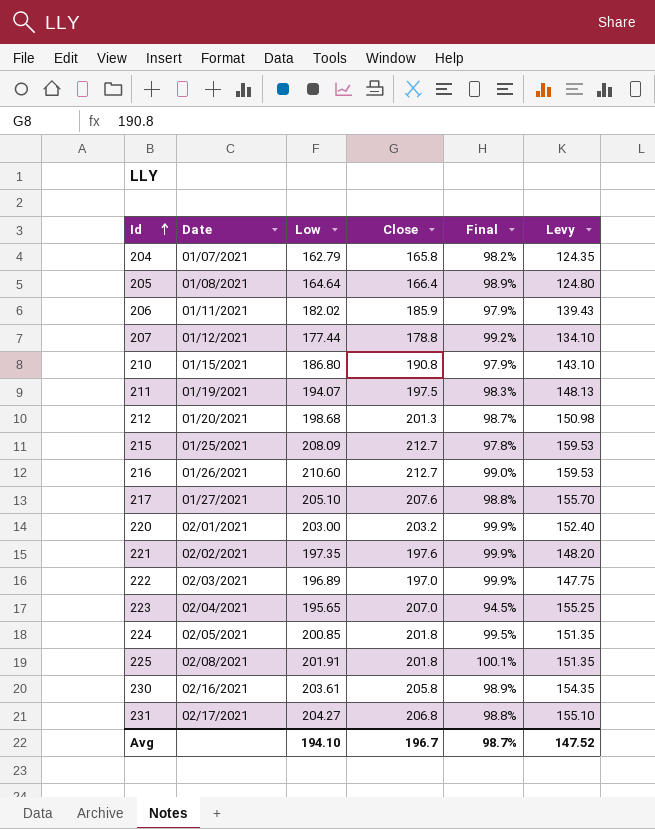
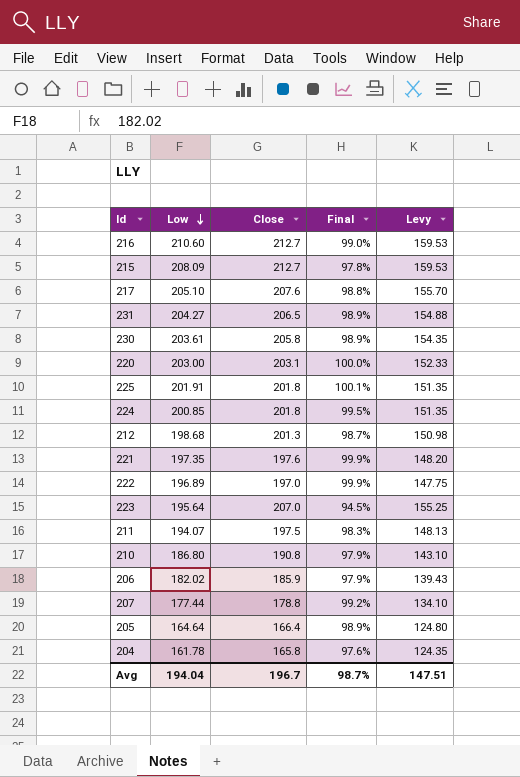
row order: Id ascending -> Low descending
column Date | position: 2 -> none
231 | Close: 206.8 -> 206.5
231 | Final: 98.8% -> 98.9%
231 | Levy: 155.10 -> 154.88
220 | Close: 203.2 -> 203.1
220 | Final: 99.9% -> 100.0%
220 | Levy: 152.40 -> 152.33
223 | Low: 195.65 -> 195.64
204 | Low: 162.79 -> 161.78
204 | Final: 98.2% -> 97.6%
Avg | Low: 194.10 -> 194.04
Avg | Levy: 147.52 -> 147.51

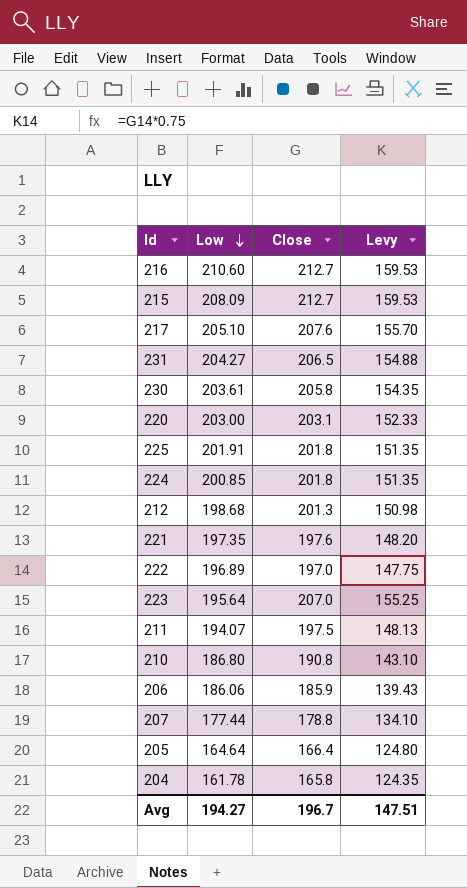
column Final | formula: [Low] / [Close] -> none
206 | Low: 182.02 -> 186.06
Avg | Low: 194.04 -> 194.27

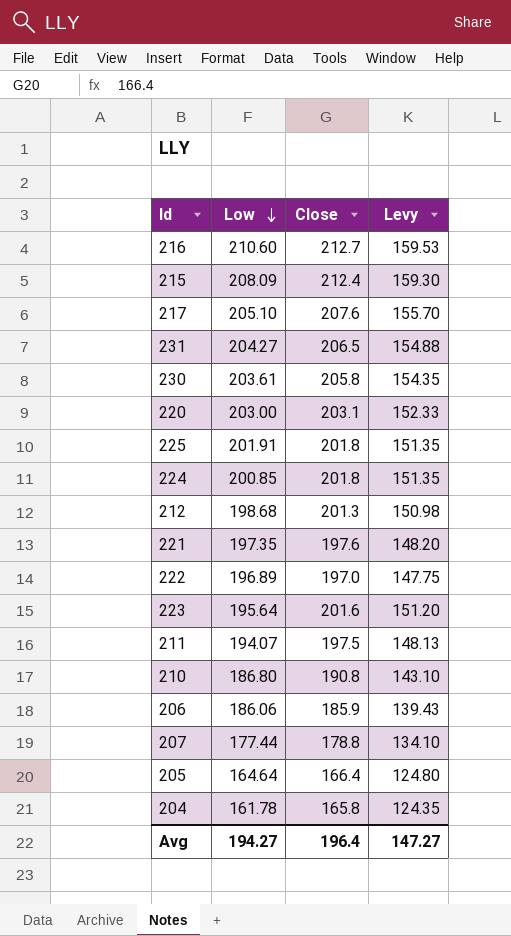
215 | Close: 212.7 -> 212.4
215 | Levy: 159.53 -> 159.30
223 | Close: 207.0 -> 201.6
223 | Levy: 155.25 -> 151.20
Avg | Close: 196.7 -> 196.4
Avg | Levy: 147.51 -> 147.27

